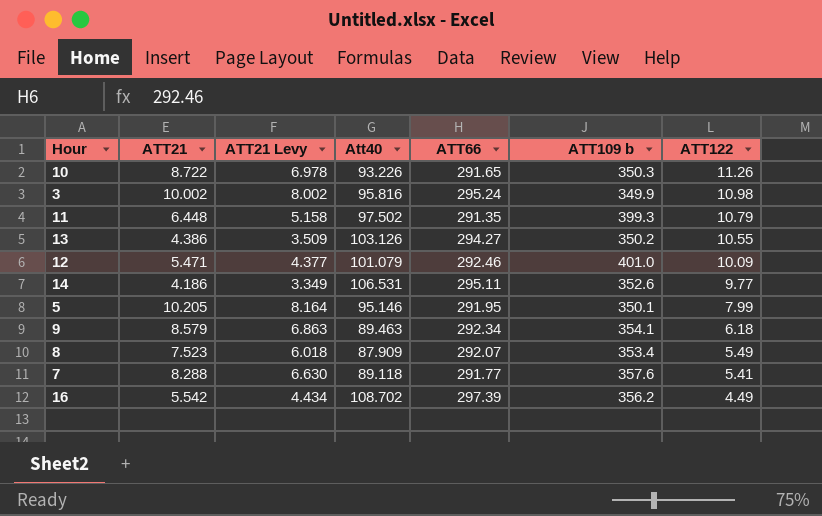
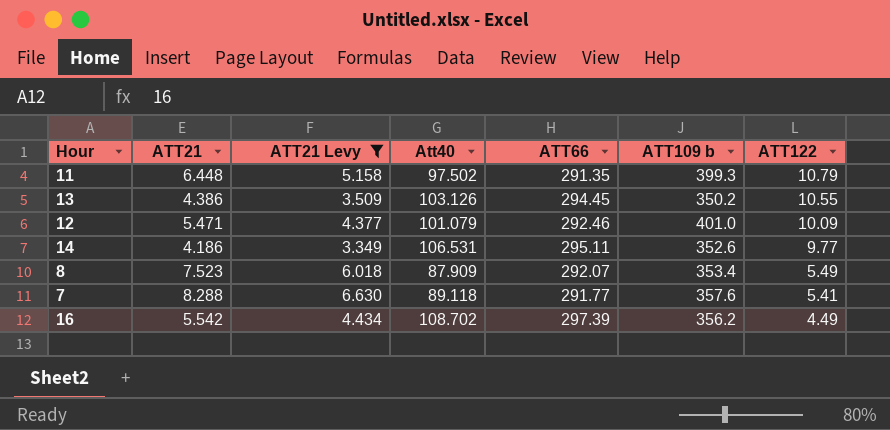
filter: none -> ATT21 Levy <= 6.630
13 | ATT66: 294.27 -> 294.45

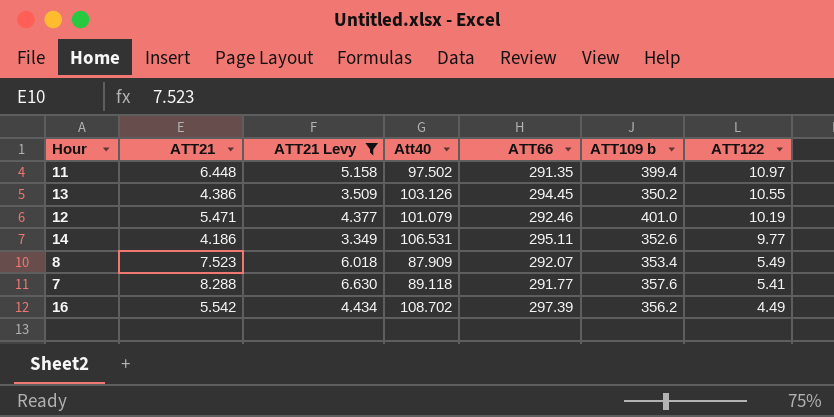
11 | ATT109 b: 399.3 -> 399.4
11 | ATT122: 10.79 -> 10.97
12 | ATT122: 10.09 -> 10.19

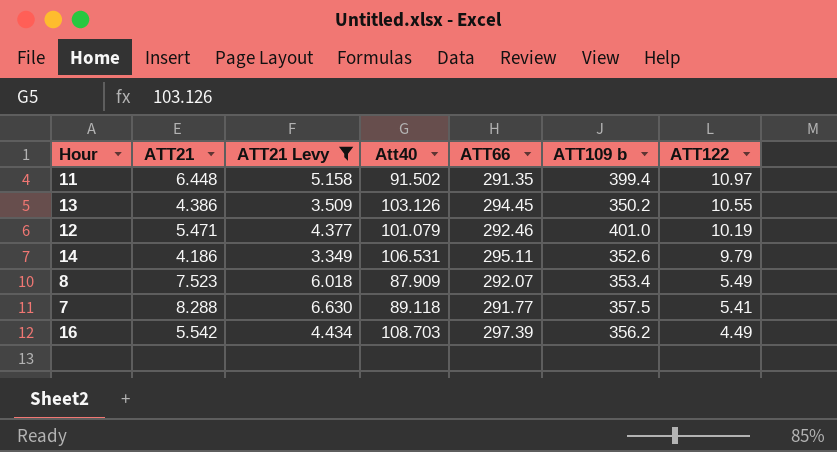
11 | Att40: 97.502 -> 91.502
14 | ATT122: 9.77 -> 9.79
7 | ATT109 b: 357.6 -> 357.5
16 | Att40: 108.702 -> 108.703

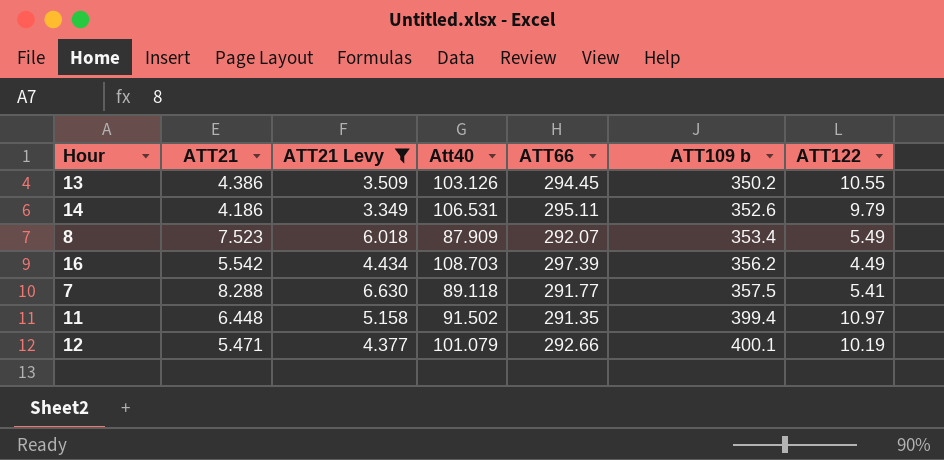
row order: ATT122 descending -> ATT109 b ascending
12 | ATT66: 292.46 -> 292.66
12 | ATT109 b: 401.0 -> 400.1

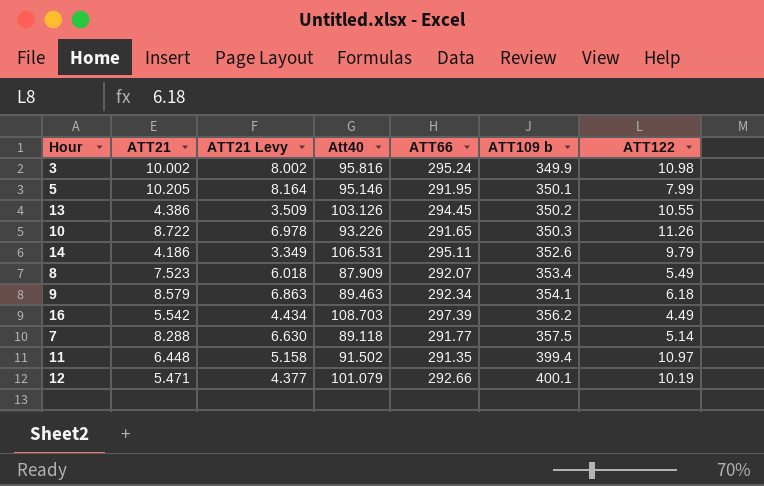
filter: ATT21 Levy <= 6.630 -> none
7 | ATT122: 5.41 -> 5.14

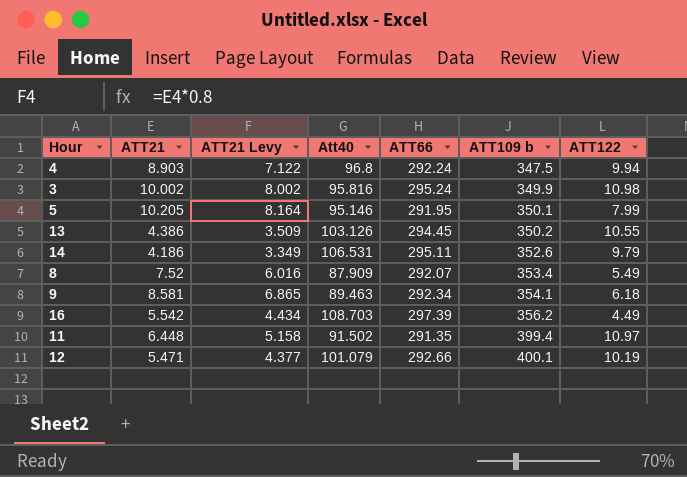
row 10: 8.722 | 6.978 | 93.226 | 291.65 | 350.3 | 11.26 -> none
row 7: 8.288 | 6.630 | 89.118 | 291.77 | 357.5 | 5.14 -> none
row 4: none -> 8.903 | 7.122 | 96.8 | 292.24 | 347.5 | 9.94
8 | ATT21: 7.523 -> 7.52
8 | ATT21 Levy: 6.018 -> 6.016
9 | ATT21: 8.579 -> 8.581
9 | ATT21 Levy: 6.863 -> 6.865

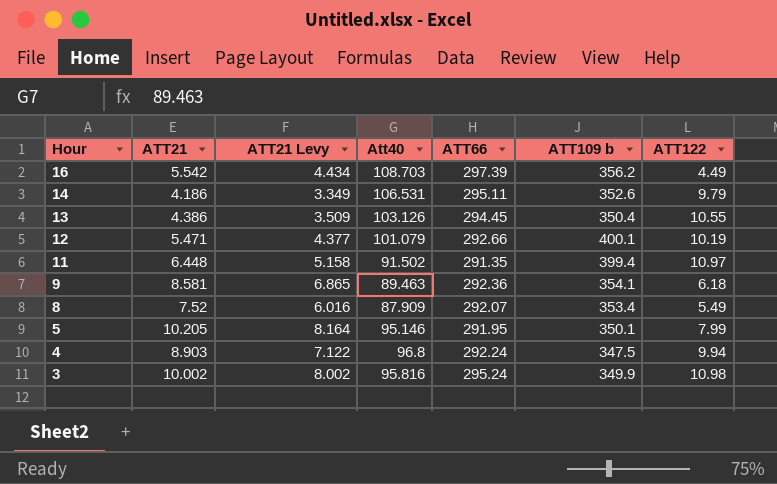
row order: ATT109 b ascending -> Hour descending
13 | ATT109 b: 350.2 -> 350.4
9 | ATT66: 292.34 -> 292.36

